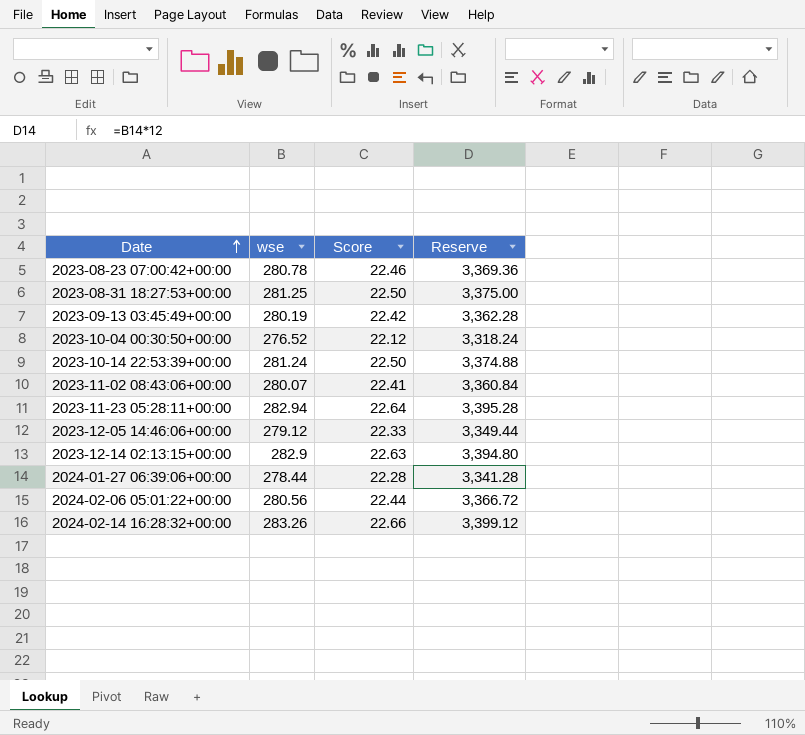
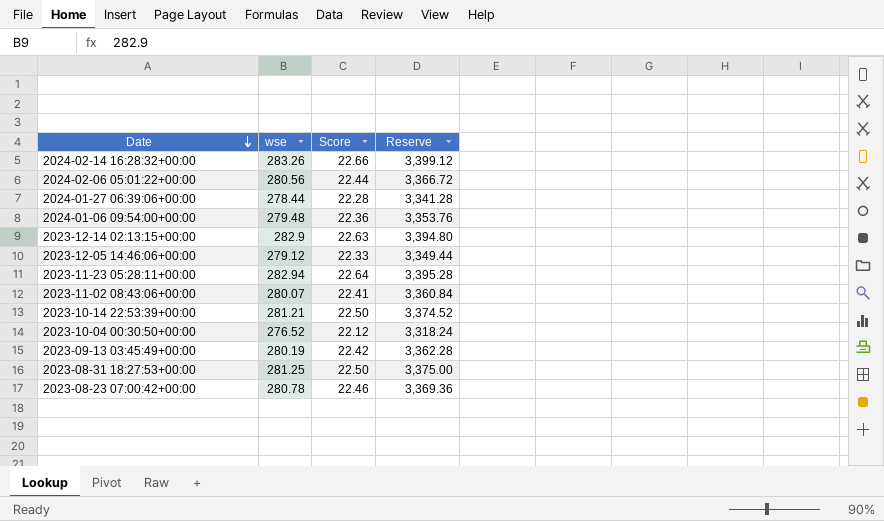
row order: Date ascending -> Date descending
row 2024-01-06 09:54:00+00:00: none -> 279.48 | 22.36 | 3,353.76
2023-10-14 22:53:39+00:00 | wse: 281.24 -> 281.21
2023-10-14 22:53:39+00:00 | Reserve: 3,374.88 -> 3,374.52

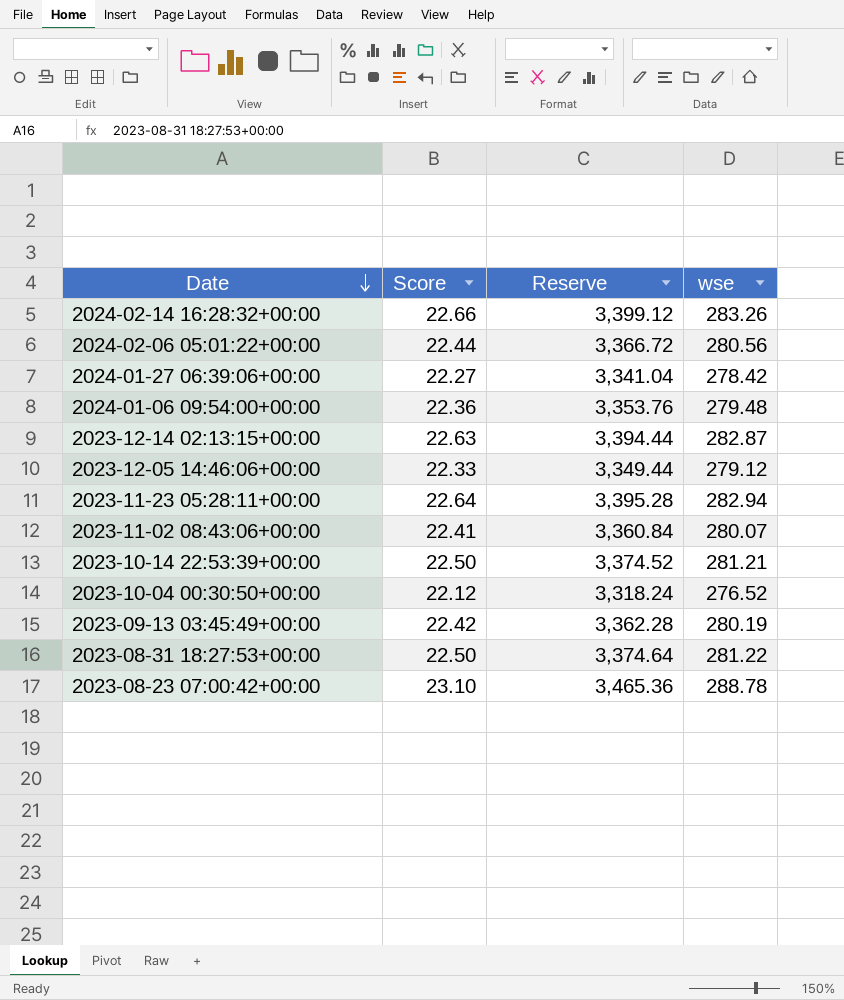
column wse | position: 2 -> 4
2024-01-27 06:39:06+00:00 | Score: 22.28 -> 22.27
2024-01-27 06:39:06+00:00 | Reserve: 3,341.28 -> 3,341.04
2024-01-27 06:39:06+00:00 | wse: 278.44 -> 278.42
2023-12-14 02:13:15+00:00 | Reserve: 3,394.80 -> 3,394.44
2023-12-14 02:13:15+00:00 | wse: 282.9 -> 282.87
2023-08-31 18:27:53+00:00 | Reserve: 3,375.00 -> 3,374.64
2023-08-31 18:27:53+00:00 | wse: 281.25 -> 281.22
2023-08-23 07:00:42+00:00 | Score: 22.46 -> 23.10
2023-08-23 07:00:42+00:00 | Reserve: 3,369.36 -> 3,465.36
2023-08-23 07:00:42+00:00 | wse: 280.78 -> 288.78

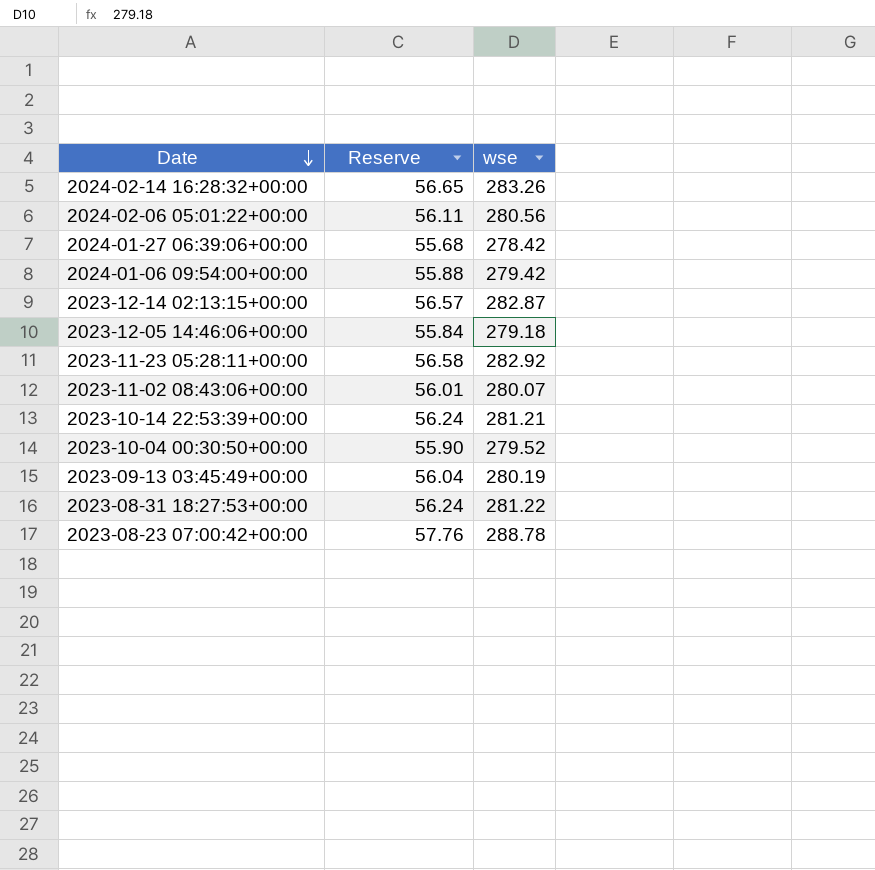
column Score | formula: [wse] * 0.08 -> none
column Reserve | formula: [wse] * 12 -> [wse] * 0.2
2024-01-06 09:54:00+00:00 | wse: 279.48 -> 279.42
2023-12-05 14:46:06+00:00 | wse: 279.12 -> 279.18
2023-11-23 05:28:11+00:00 | wse: 282.94 -> 282.92
2023-10-04 00:30:50+00:00 | wse: 276.52 -> 279.52

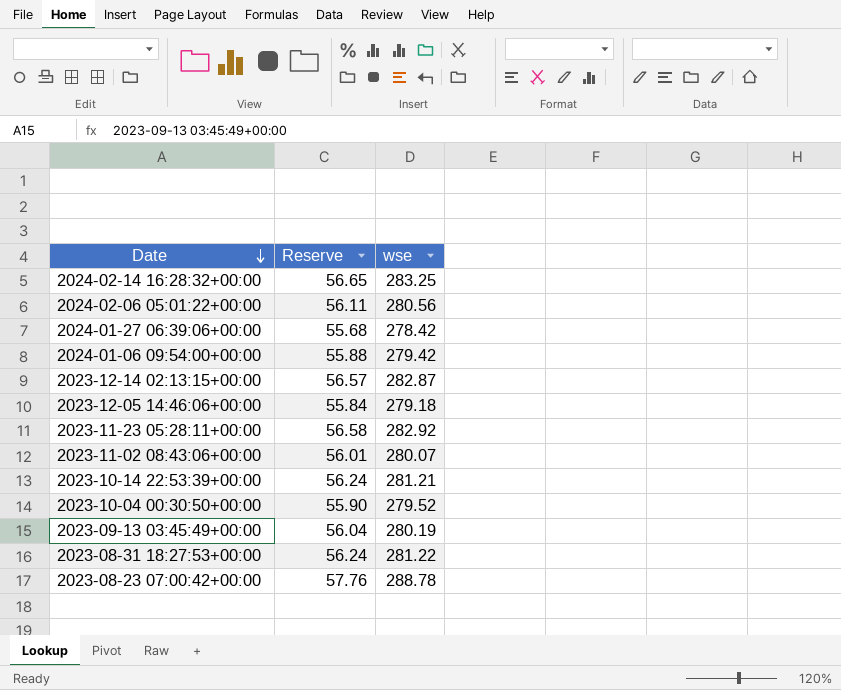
2024-02-14 16:28:32+00:00 | wse: 283.26 -> 283.25

